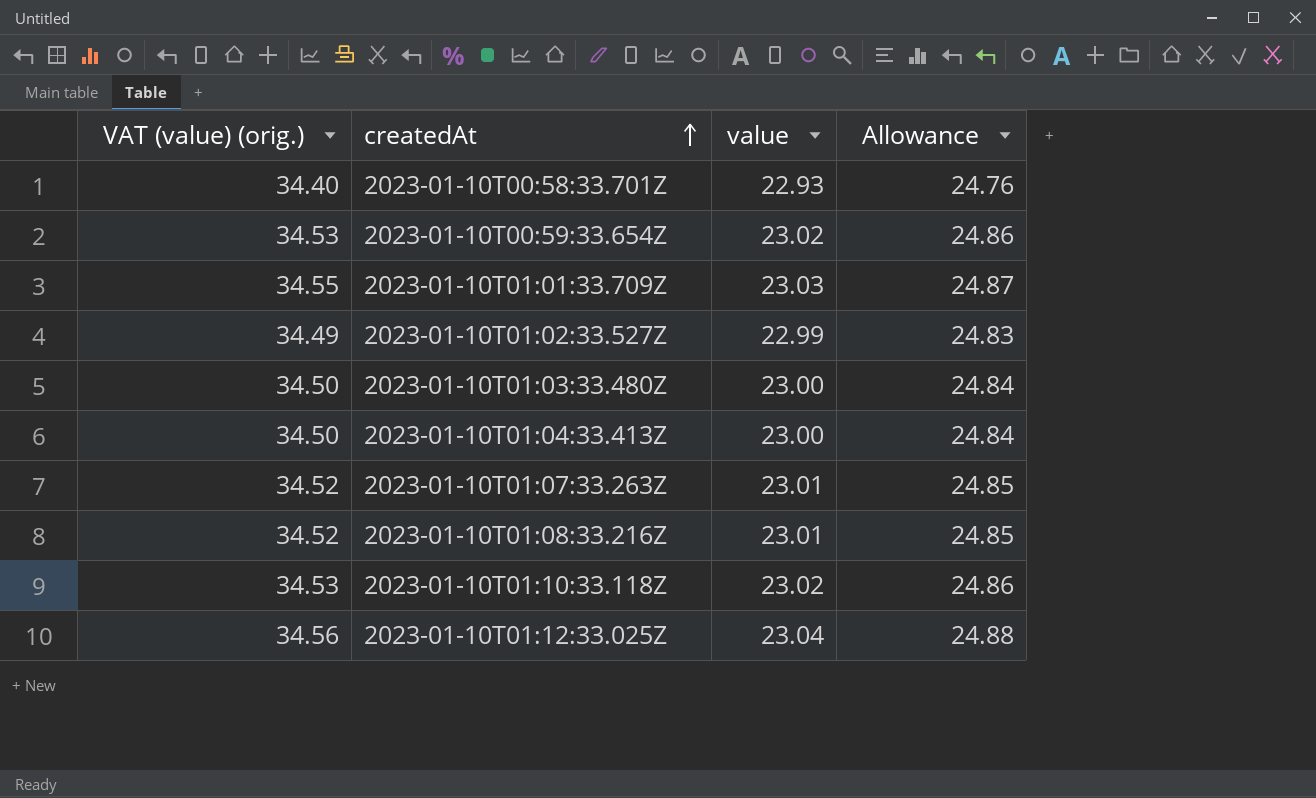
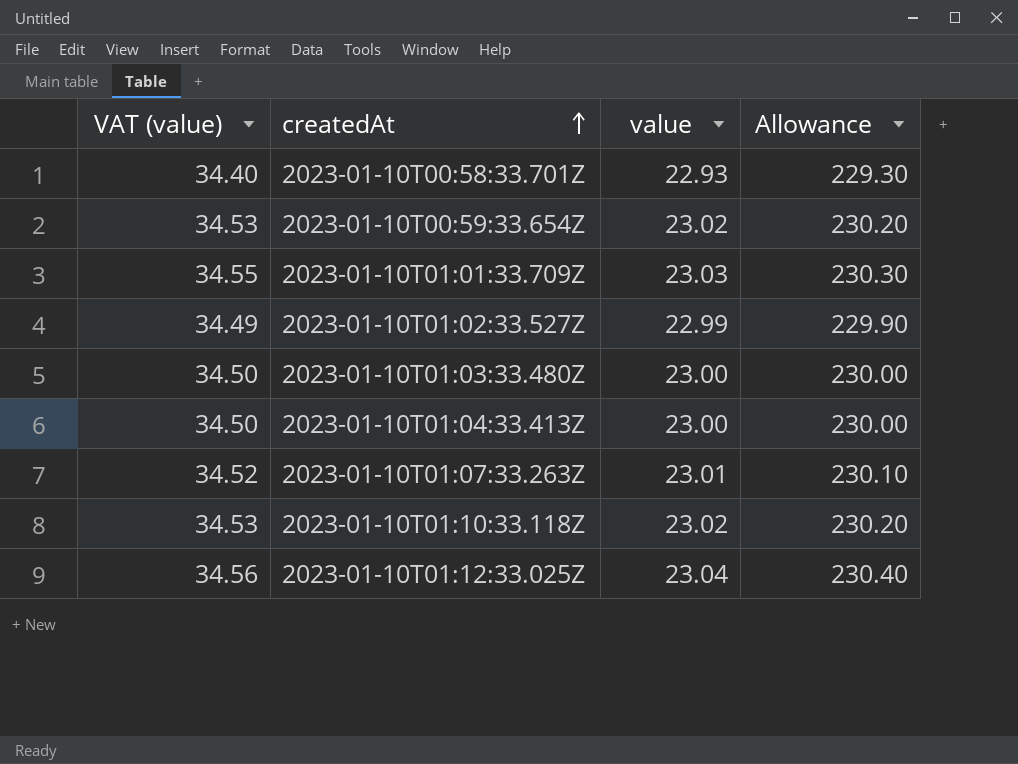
column name: VAT (value) (orig.) -> VAT (value)
column Allowance | formula: [value] * 1.08 -> [value] * 10
row 2023-01-10T01:08:33.216Z: 34.52 | 23.01 | 24.85 -> none

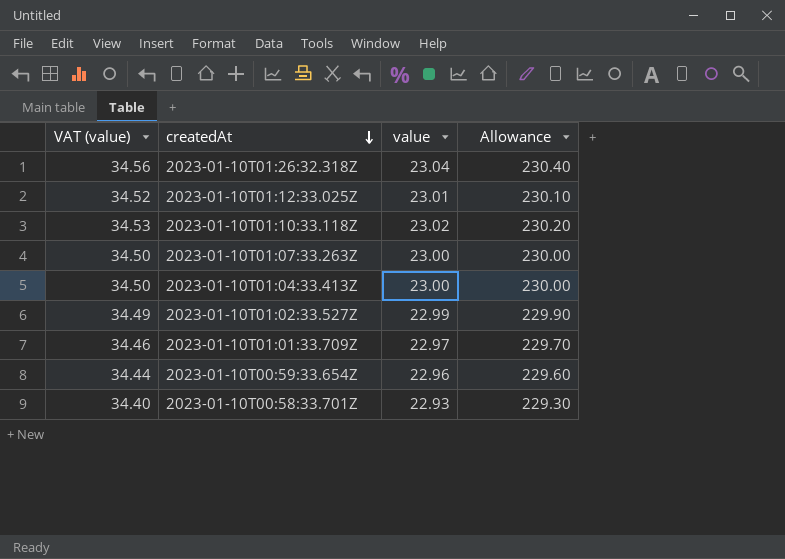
row order: createdAt ascending -> createdAt descending
row 2023-01-10T01:03:33.480Z: 34.50 | 23.00 | 230.00 -> none
row 2023-01-10T01:26:32.318Z: none -> 34.56 | 23.04 | 230.40
2023-01-10T01:12:33.025Z | VAT (value): 34.56 -> 34.52
2023-01-10T01:12:33.025Z | value: 23.04 -> 23.01
2023-01-10T01:12:33.025Z | Allowance: 230.40 -> 230.10
2023-01-10T01:07:33.263Z | VAT (value): 34.52 -> 34.50
2023-01-10T01:07:33.263Z | value: 23.01 -> 23.00
2023-01-10T01:07:33.263Z | Allowance: 230.10 -> 230.00
2023-01-10T01:01:33.709Z | VAT (value): 34.55 -> 34.46
2023-01-10T01:01:33.709Z | value: 23.03 -> 22.97
2023-01-10T01:01:33.709Z | Allowance: 230.30 -> 229.70
2023-01-10T00:59:33.654Z | VAT (value): 34.53 -> 34.44
2023-01-10T00:59:33.654Z | value: 23.02 -> 22.96
2023-01-10T00:59:33.654Z | Allowance: 230.20 -> 229.60

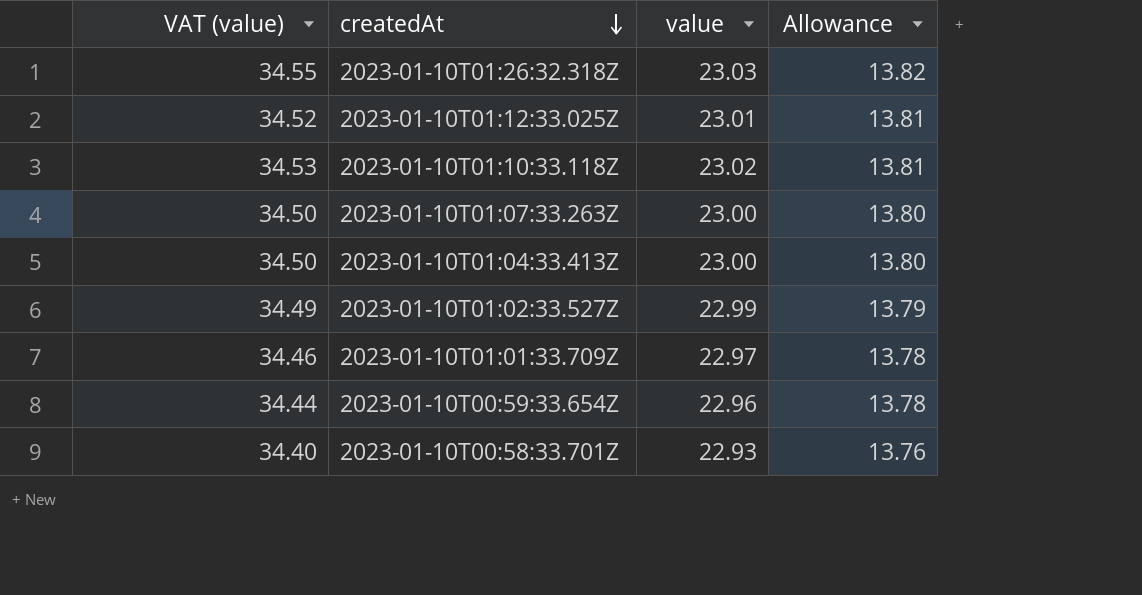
column Allowance | formula: [value] * 10 -> [value] * 0.6
2023-01-10T01:26:32.318Z | VAT (value): 34.56 -> 34.55
2023-01-10T01:26:32.318Z | value: 23.04 -> 23.03

